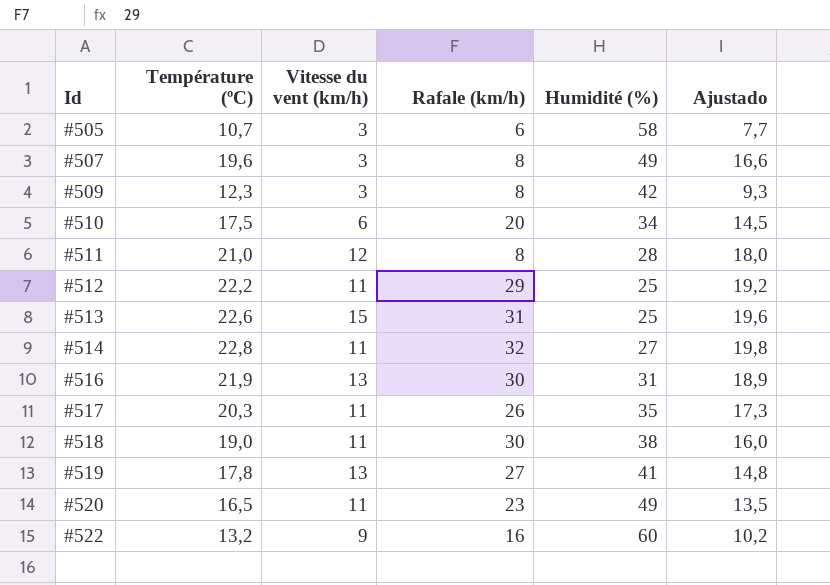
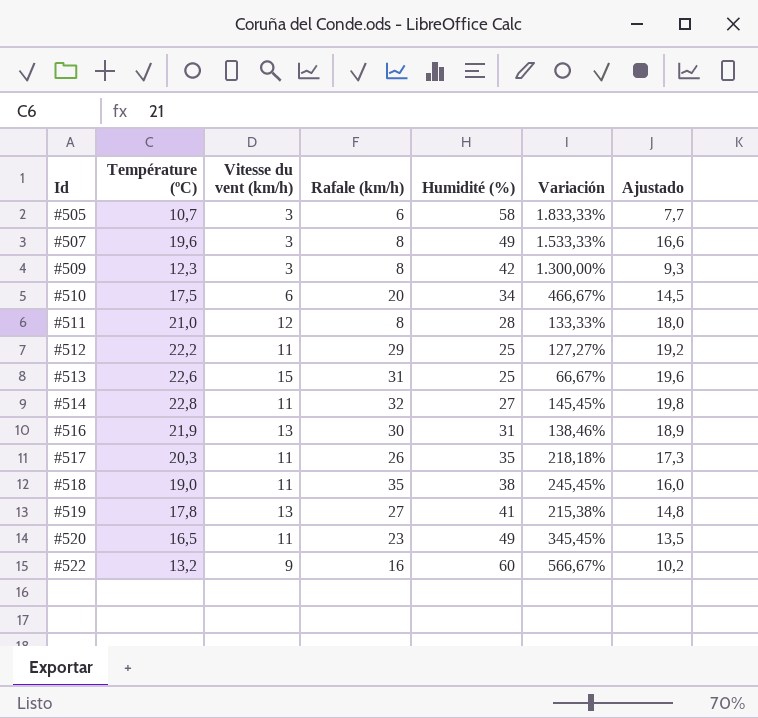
column Variación | formula: none -> ([Humidité (%)] - [Vitesse du vent (km/h)]) / [Vitesse du vent (km/h)]
#518 | Rafale (km/h): 30 -> 35

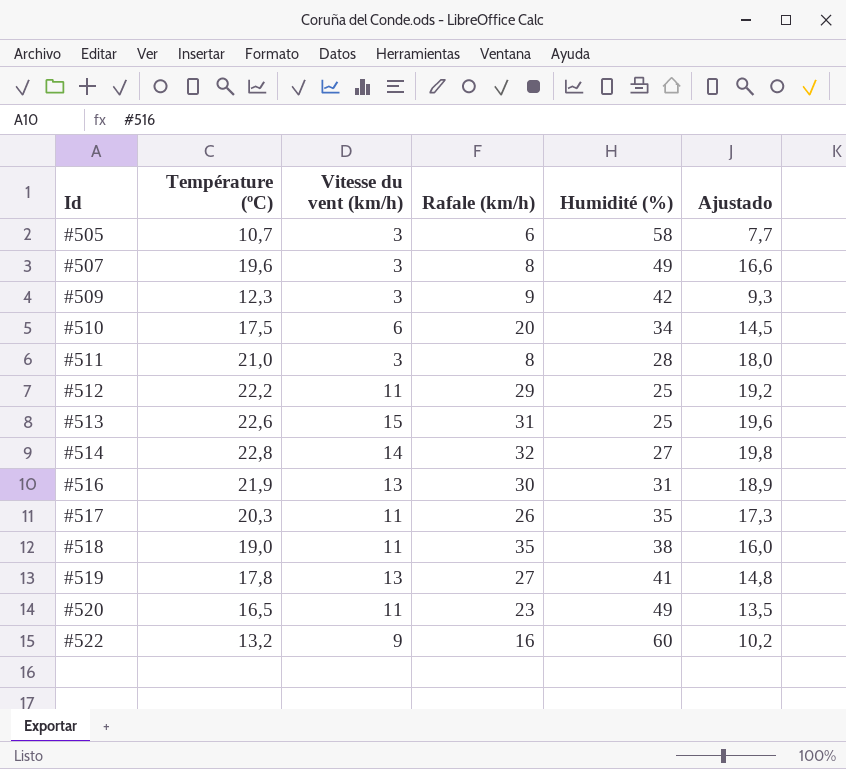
column Variación | formula: ([Humidité (%)] - [Vitesse du vent (km/h)]) / [Vitesse du vent (km/h)] -> none
#509 | Rafale (km/h): 8 -> 9
#511 | Vitesse du vent (km/h): 12 -> 3
#514 | Vitesse du vent (km/h): 11 -> 14

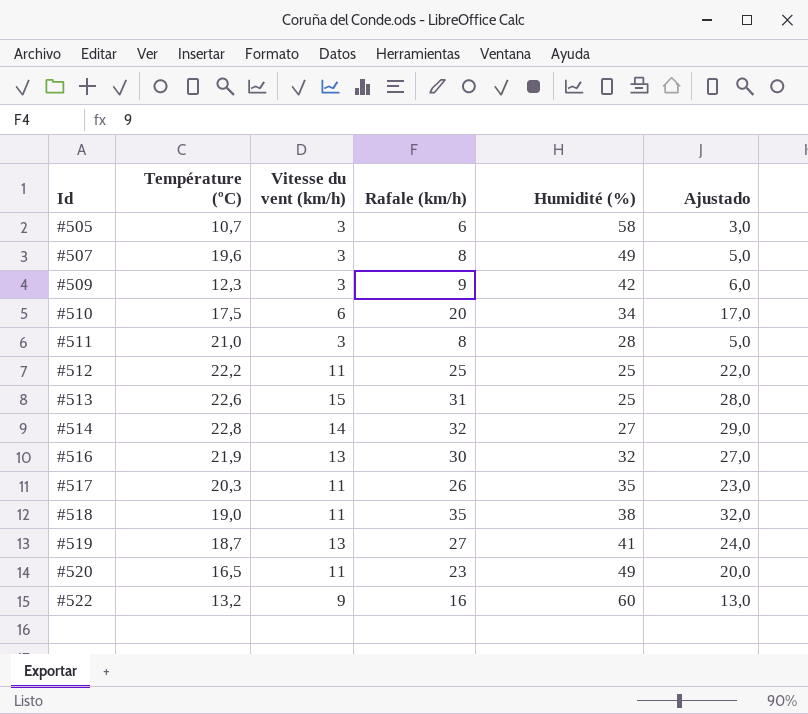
column Ajustado | formula: [Température (ºC)] - 3 -> [Rafale (km/h)] - 3
#512 | Rafale (km/h): 29 -> 25
#516 | Humidité (%): 31 -> 32
#519 | Température (ºC): 17,8 -> 18,7

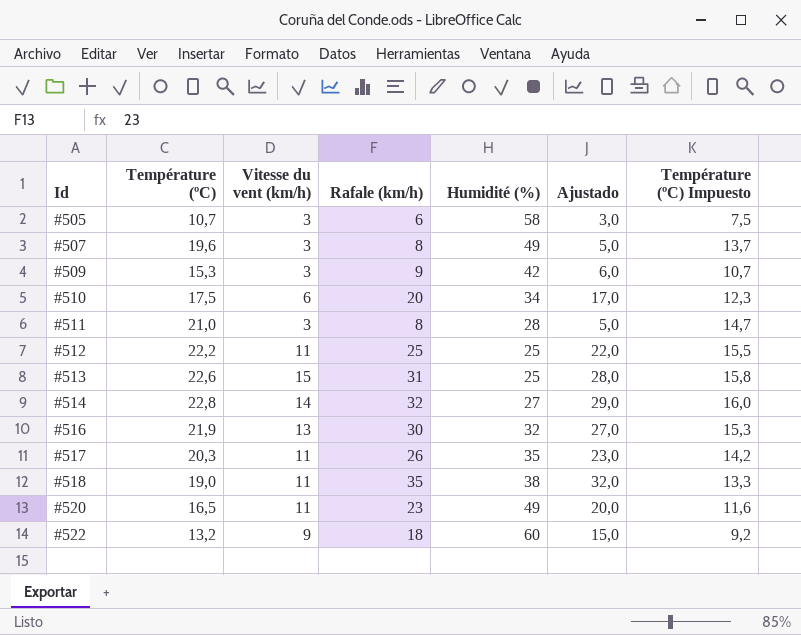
column Température (ºC) Impuesto | formula: none -> [Température (ºC)] * 0,7
row #519: 18,7 | 13 | 27 | 41 | 24,0 -> none
#509 | Température (ºC): 12,3 -> 15,3
#522 | Rafale (km/h): 16 -> 18
#522 | Ajustado: 13,0 -> 15,0

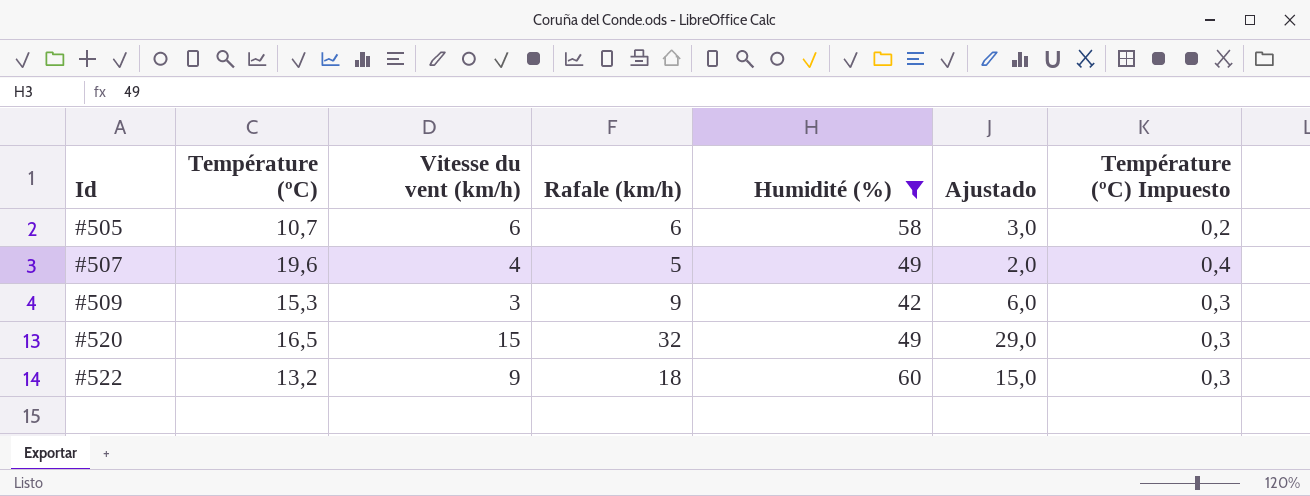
filter: none -> Humidité (%) >= 42
column Température (ºC) Impuesto | formula: [Température (ºC)] * 0,7 -> [Température (ºC)] * 0,02
#505 | Vitesse du vent (km/h): 3 -> 6
#507 | Vitesse du vent (km/h): 3 -> 4
#507 | Rafale (km/h): 8 -> 5
#507 | Ajustado: 5,0 -> 2,0
#520 | Vitesse du vent (km/h): 11 -> 15
#520 | Rafale (km/h): 23 -> 32
#520 | Ajustado: 20,0 -> 29,0

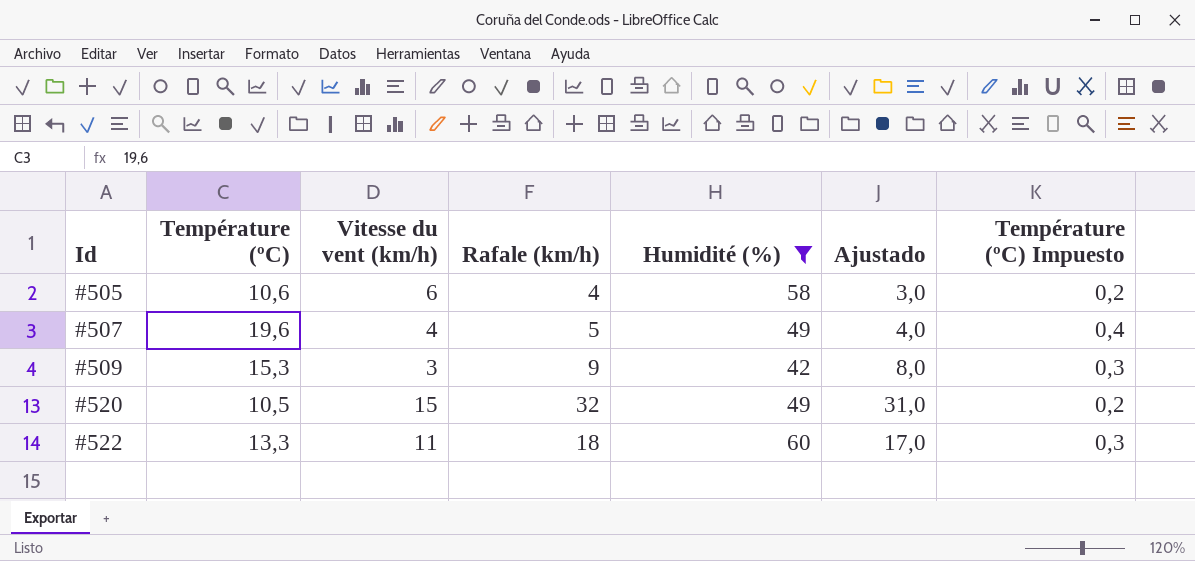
column Ajustado | formula: [Rafale (km/h)] - 3 -> [Rafale (km/h)] - 1
#505 | Température (ºC): 10,7 -> 10,6
#505 | Rafale (km/h): 6 -> 4
#520 | Température (ºC): 16,5 -> 10,5
#520 | Température (ºC) Impuesto: 0,3 -> 0,2
#522 | Température (ºC): 13,2 -> 13,3
#522 | Vitesse du vent (km/h): 9 -> 11

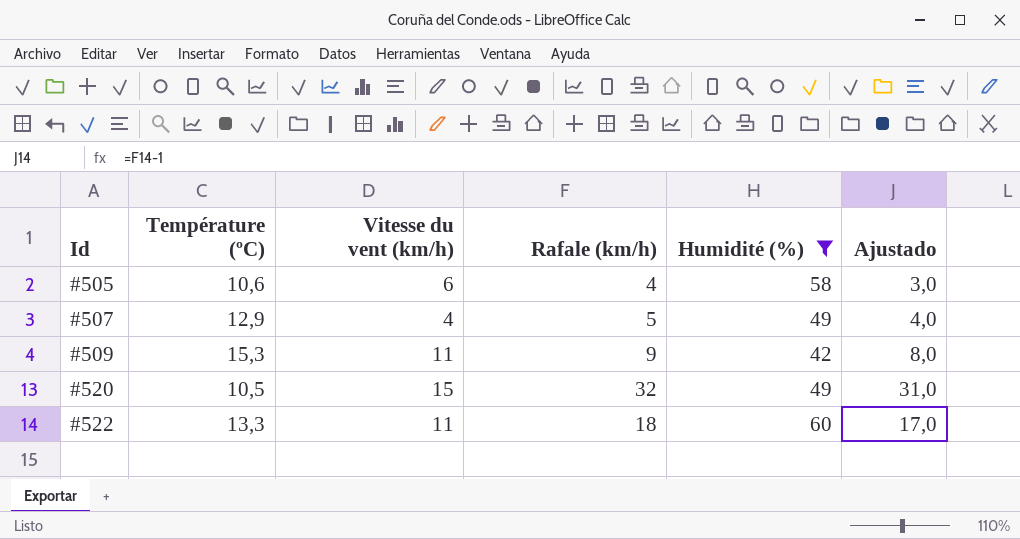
column Température (ºC) Impuesto | formula: [Température (ºC)] * 0,02 -> none
#507 | Température (ºC): 19,6 -> 12,9
#509 | Vitesse du vent (km/h): 3 -> 11

